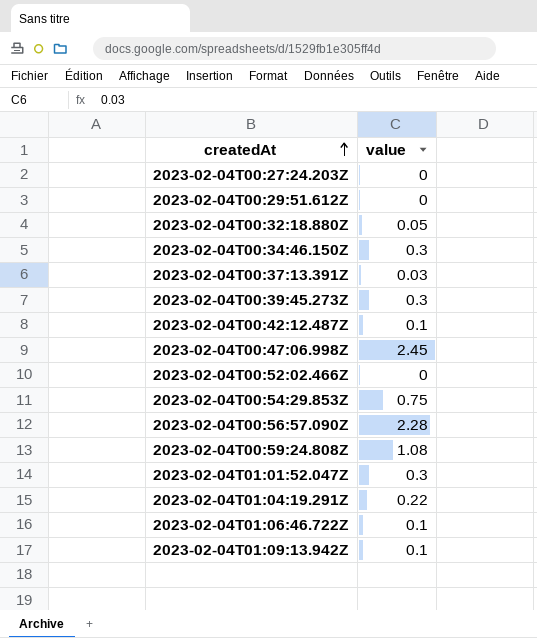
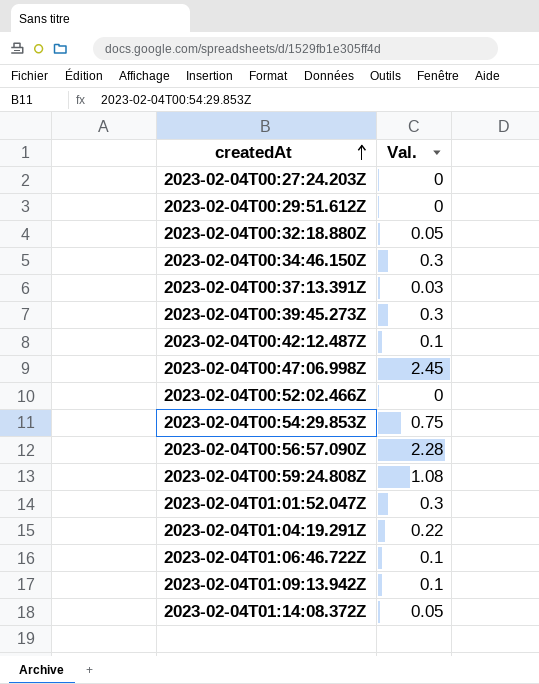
column name: value -> Val.
row 2023-02-04T01:14:08.372Z: none -> 0.05

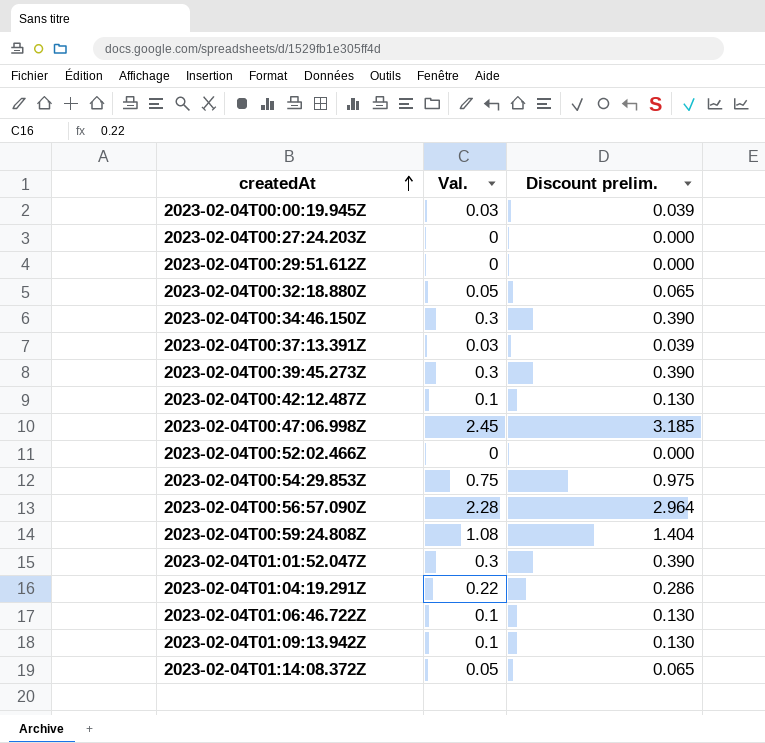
column Discount prelim. | formula: none -> [Val.] * 1.3
row 2023-02-04T00:00:19.945Z: none -> 0.03 | 0.039

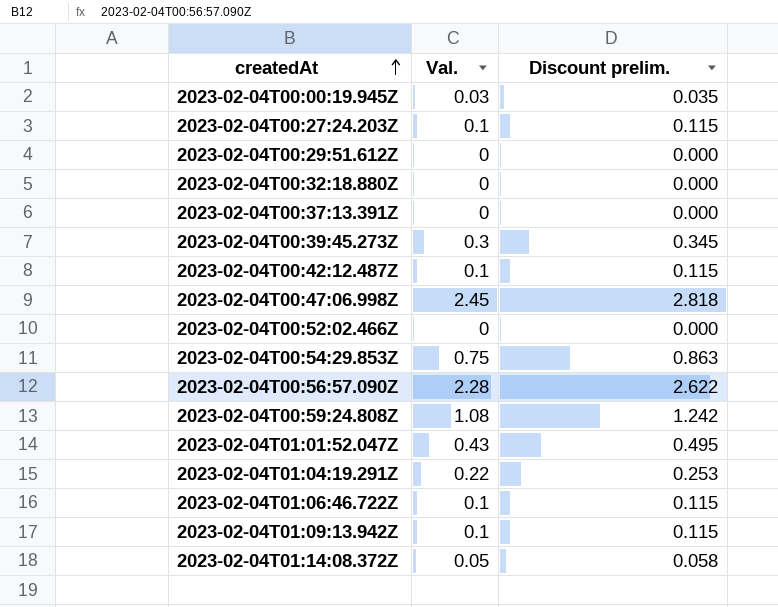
column Discount prelim. | formula: [Val.] * 1.3 -> [Val.] * 1.15
row 2023-02-04T00:34:46.150Z: 0.3 | 0.390 -> none
2023-02-04T00:27:24.203Z | Val.: 0 -> 0.1
2023-02-04T00:32:18.880Z | Val.: 0.05 -> 0
2023-02-04T00:37:13.391Z | Val.: 0.03 -> 0
2023-02-04T01:01:52.047Z | Val.: 0.3 -> 0.43

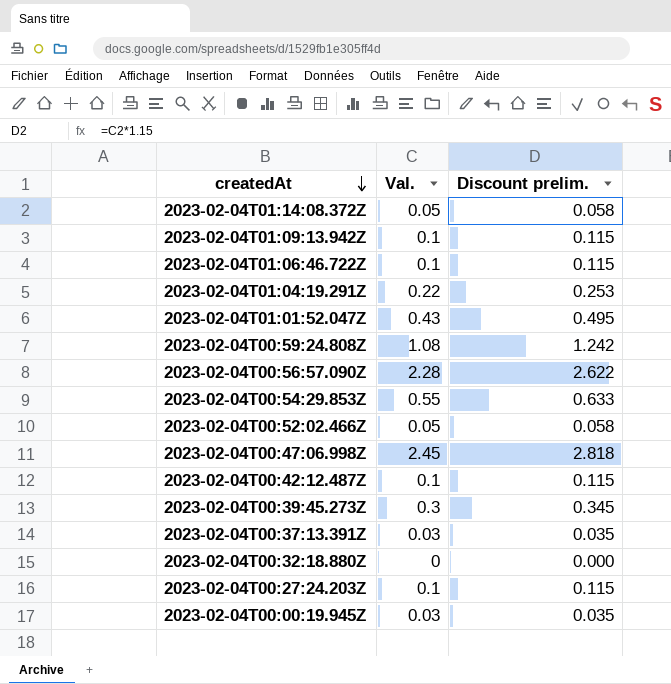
row order: createdAt ascending -> createdAt descending
row 2023-02-04T00:29:51.612Z: 0 | 0.000 -> none
2023-02-04T00:54:29.853Z | Val.: 0.75 -> 0.55
2023-02-04T00:54:29.853Z | Discount prelim.: 0.863 -> 0.633
2023-02-04T00:52:02.466Z | Val.: 0 -> 0.05
2023-02-04T00:52:02.466Z | Discount prelim.: 0.000 -> 0.058
2023-02-04T00:37:13.391Z | Val.: 0 -> 0.03
2023-02-04T00:37:13.391Z | Discount prelim.: 0.000 -> 0.035

